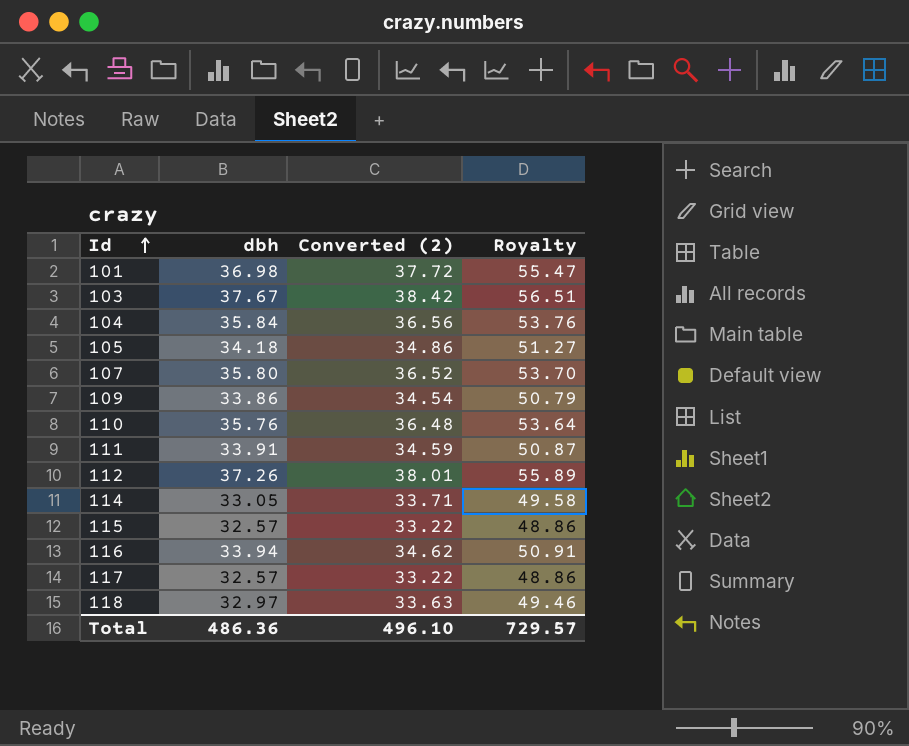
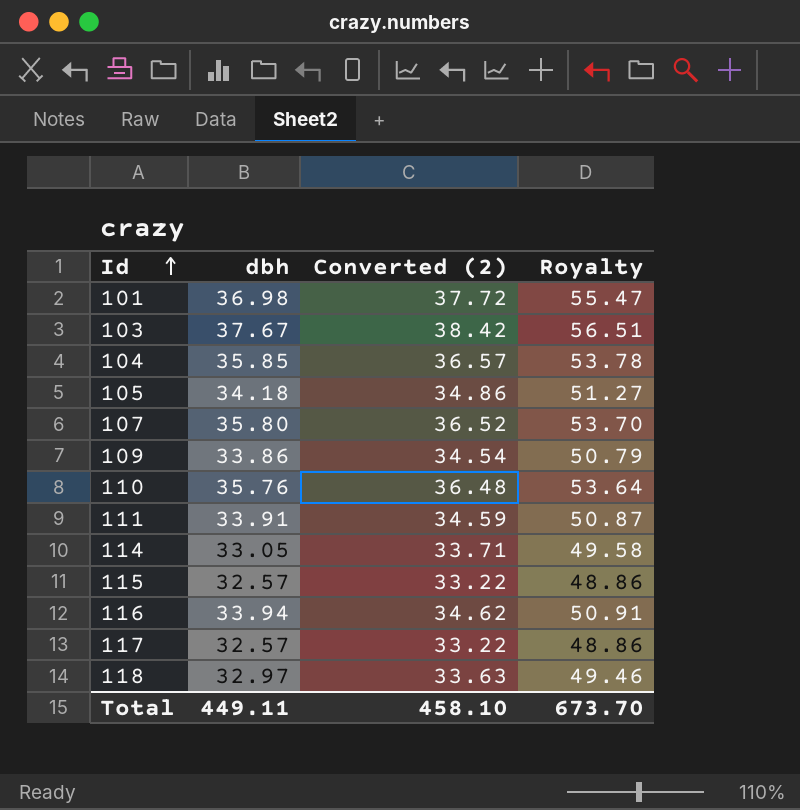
row 112: 37.26 | 38.01 | 55.89 -> none
104 | dbh: 35.84 -> 35.85
104 | Converted (2): 36.56 -> 36.57
104 | Royalty: 53.76 -> 53.78
Total | dbh: 486.36 -> 449.11
Total | Converted (2): 496.10 -> 458.10
Total | Royalty: 729.57 -> 673.70

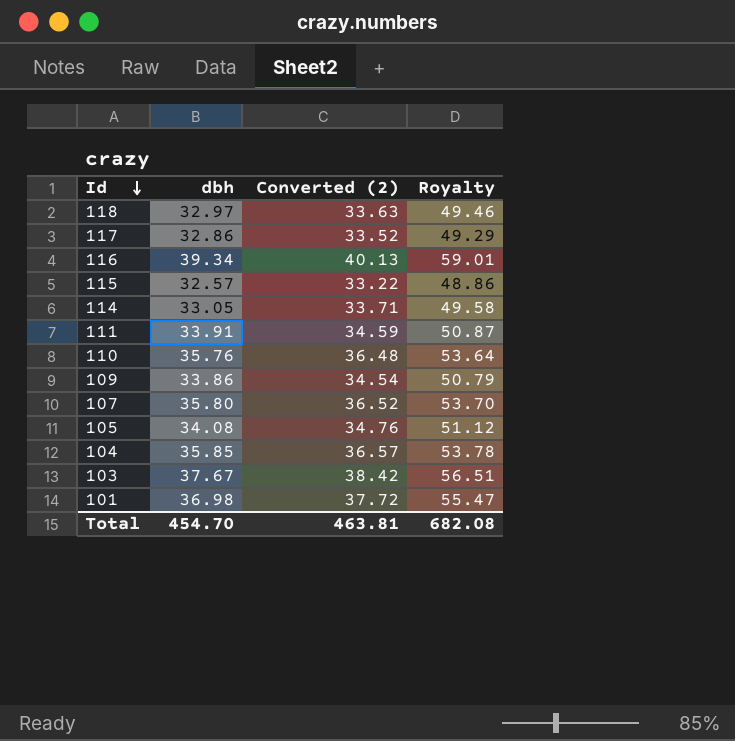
row order: Id ascending -> Id descending
117 | dbh: 32.57 -> 32.86
117 | Converted (2): 33.22 -> 33.52
117 | Royalty: 48.86 -> 49.29
116 | dbh: 33.94 -> 39.34
116 | Converted (2): 34.62 -> 40.13
116 | Royalty: 50.91 -> 59.01
105 | dbh: 34.18 -> 34.08
105 | Converted (2): 34.86 -> 34.76
105 | Royalty: 51.27 -> 51.12
Total | dbh: 449.11 -> 454.70
Total | Converted (2): 458.10 -> 463.81
Total | Royalty: 673.70 -> 682.08

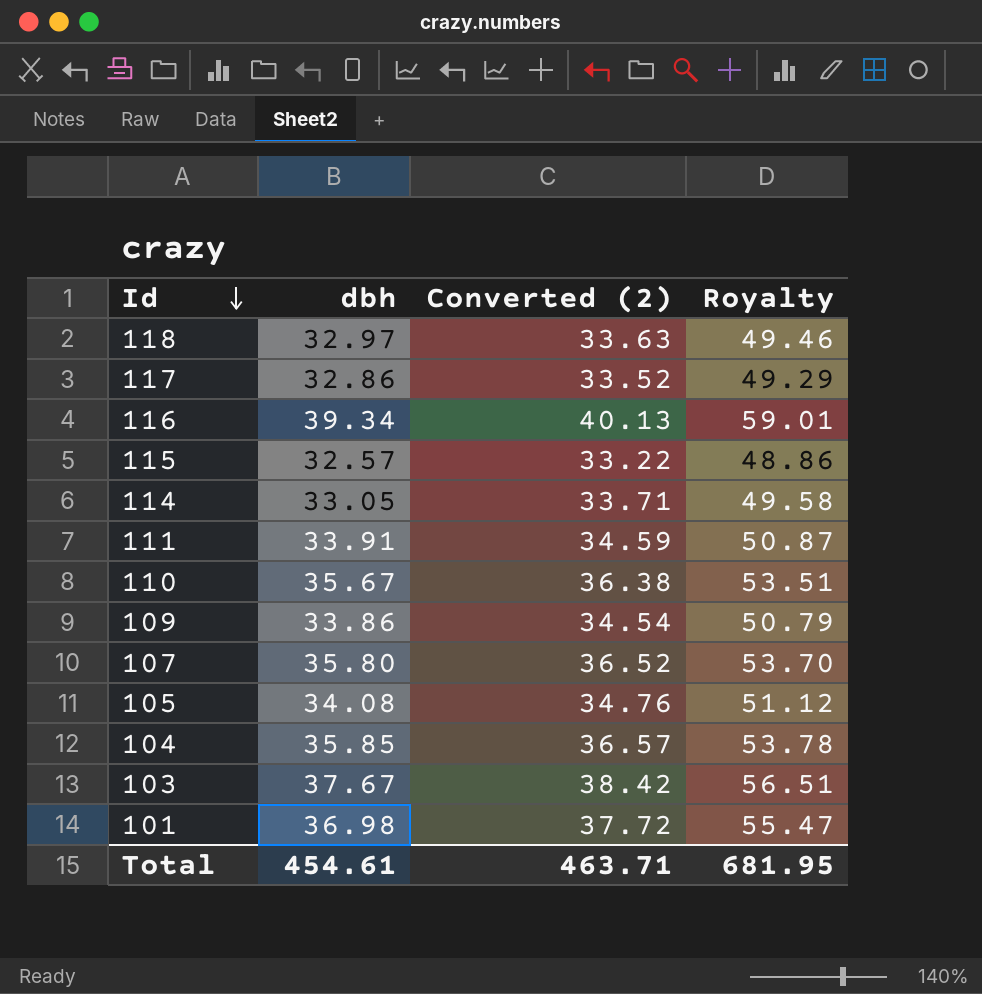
110 | dbh: 35.76 -> 35.67
110 | Converted (2): 36.48 -> 36.38
110 | Royalty: 53.64 -> 53.51
Total | dbh: 454.70 -> 454.61
Total | Converted (2): 463.81 -> 463.71
Total | Royalty: 682.08 -> 681.95

